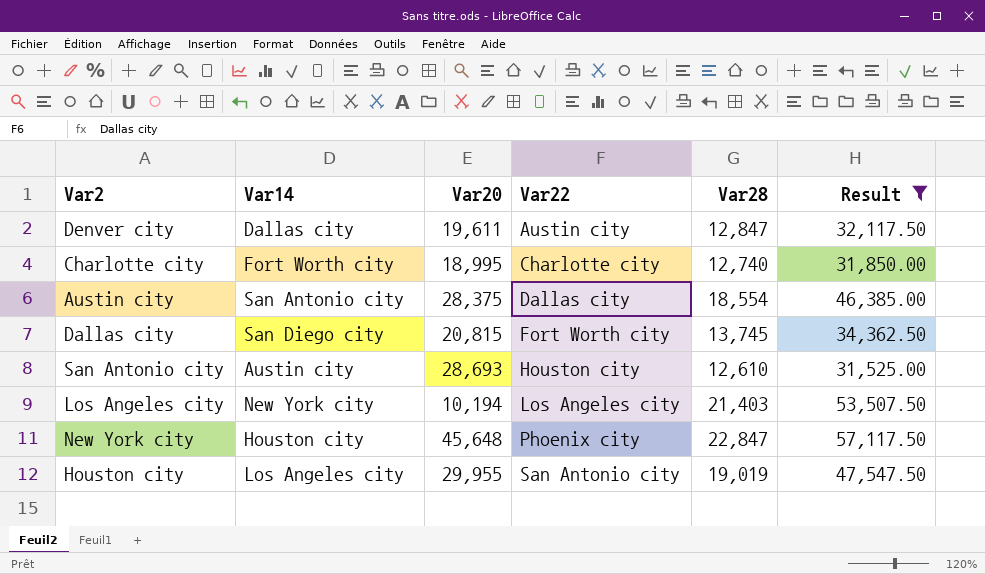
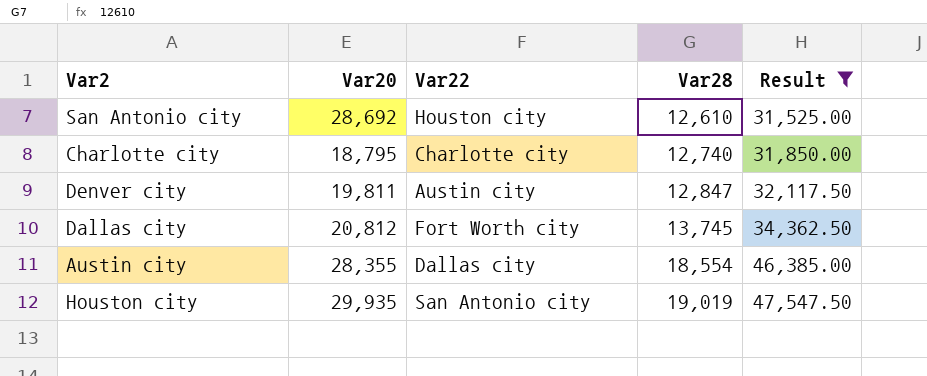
row order: Var22 ascending -> Var28 ascending
column Var14 | position: 2 -> none
row Los Angeles city: New York city | 10,194 | Los Angeles city | 21,403 | 53,507.50 -> none
row New York city: Houston city | 45,648 | Phoenix city | 22,847 | 57,117.50 -> none
San Antonio city | Var20: 28,693 -> 28,692
Charlotte city | Var20: 18,995 -> 18,795
Denver city | Var20: 19,611 -> 19,811
Dallas city | Var20: 20,815 -> 20,812
Austin city | Var20: 28,375 -> 28,355
Houston city | Var20: 29,955 -> 29,935

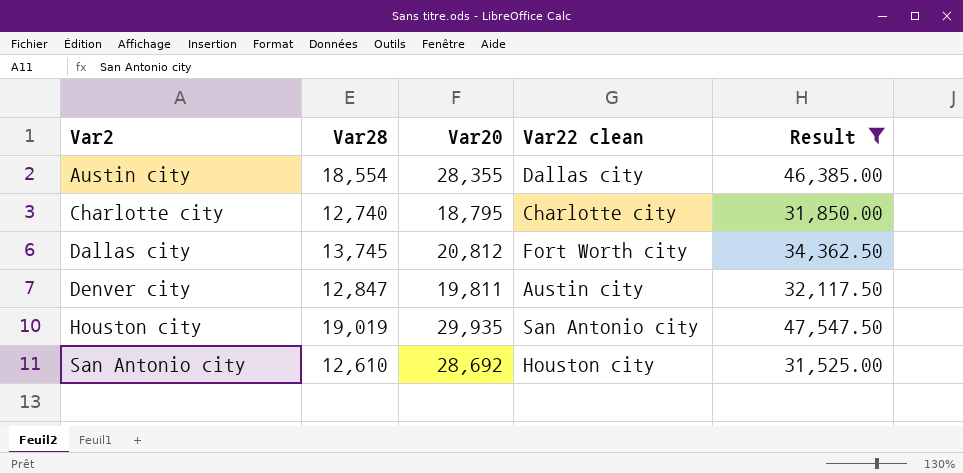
row order: Var28 ascending -> Var2 ascending
column Var28 | position: 4 -> 2
column name: Var22 -> Var22 clean

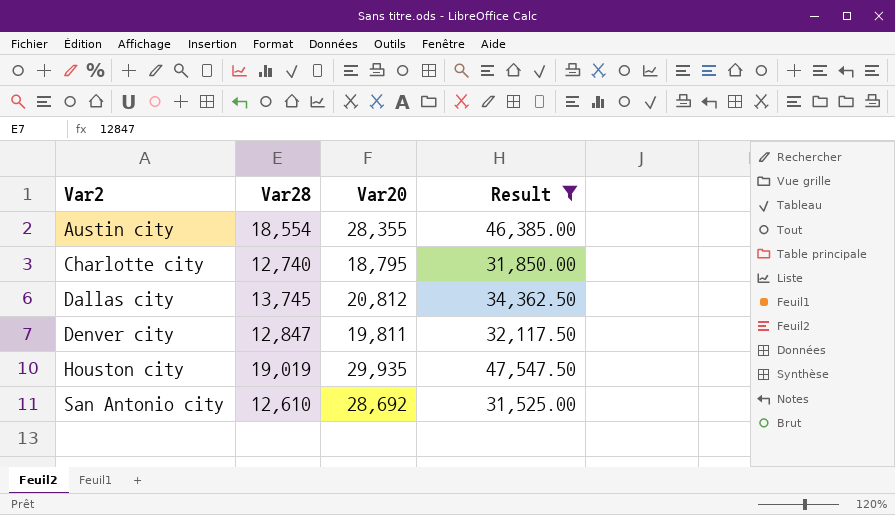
column Var22 clean | position: 4 -> none

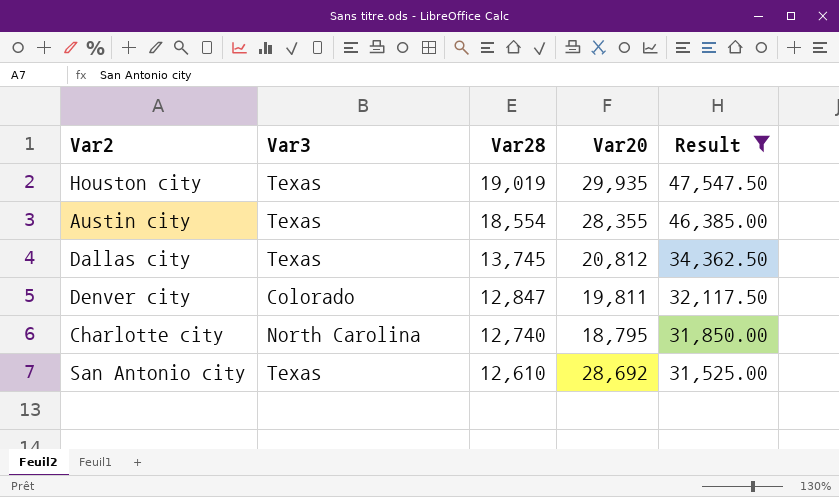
row order: Var2 ascending -> Var28 descending
column Var3 | position: none -> 2

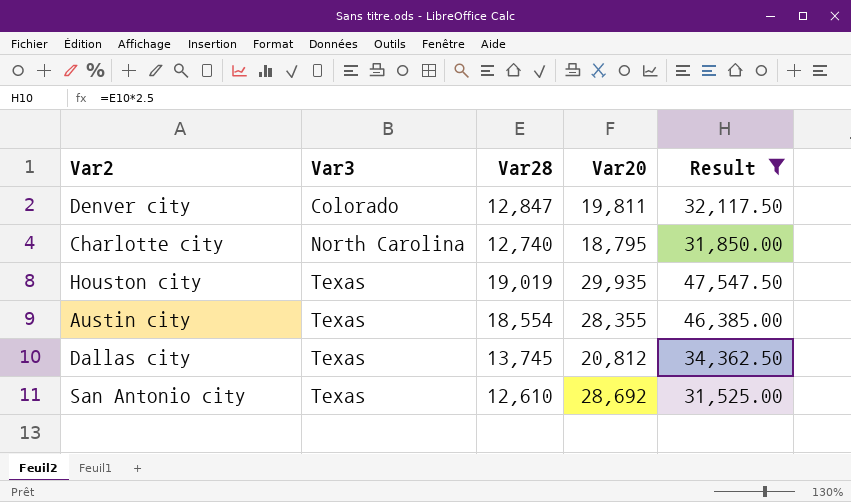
row order: Var28 descending -> Var3 ascending

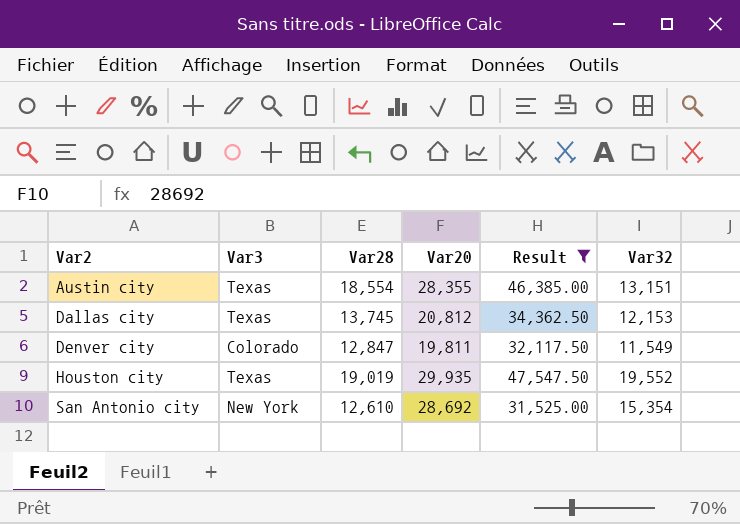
row order: Var3 ascending -> Var2 ascending
column Var32 | position: none -> 6
row Charlotte city: North Carolina | 12,740 | 18,795 | 31,850.00 -> none
San Antonio city | Var3: Texas -> New York

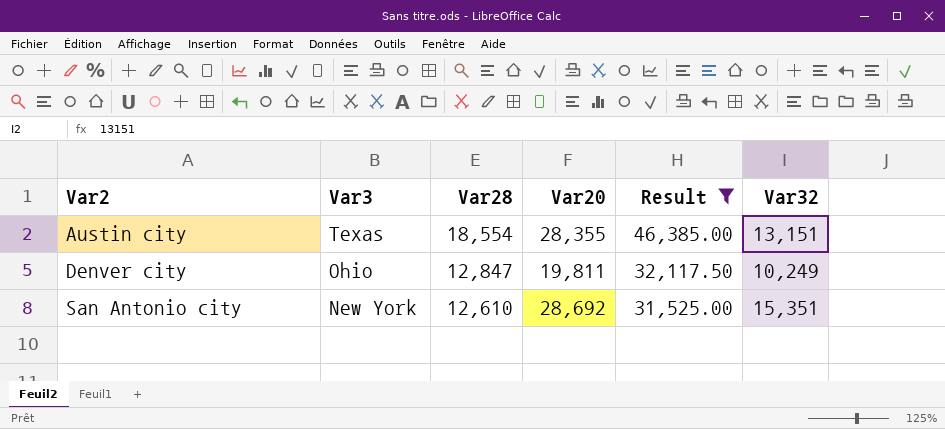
row Dallas city: Texas | 13,745 | 20,812 | 34,362.50 | 12,153 -> none
row Houston city: Texas | 19,019 | 29,935 | 47,547.50 | 19,552 -> none
Denver city | Var3: Colorado -> Ohio
Denver city | Var32: 11,549 -> 10,249
San Antonio city | Var32: 15,354 -> 15,351

